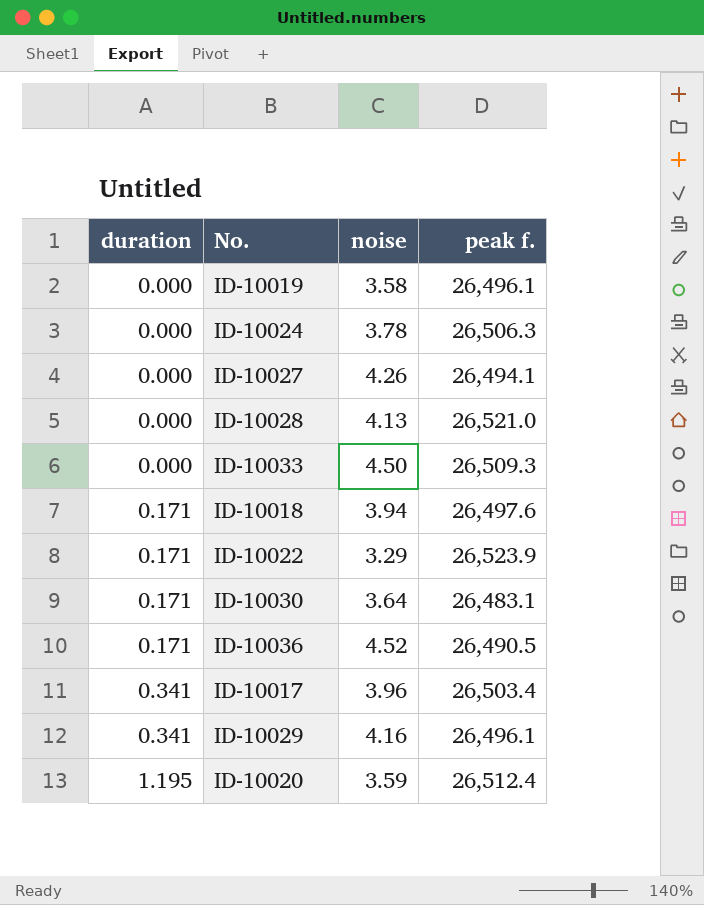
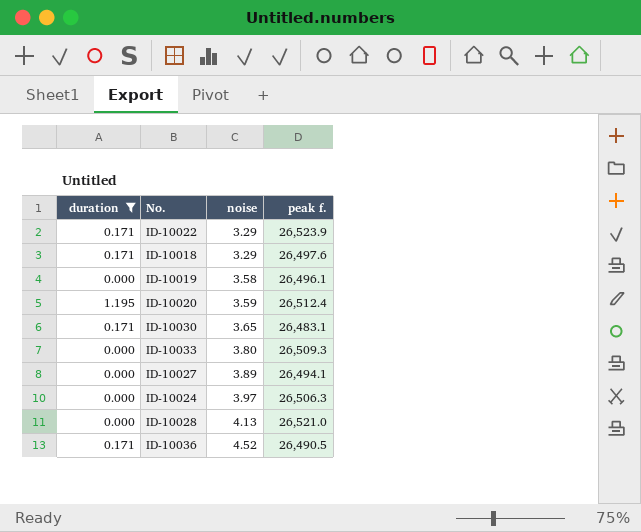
filter: none -> duration != 0.341
row order: duration ascending -> noise ascending
ID-10018 | noise: 3.94 -> 3.29
ID-10030 | noise: 3.64 -> 3.65
ID-10033 | noise: 4.50 -> 3.80
ID-10027 | noise: 4.26 -> 3.89
ID-10024 | noise: 3.78 -> 3.97

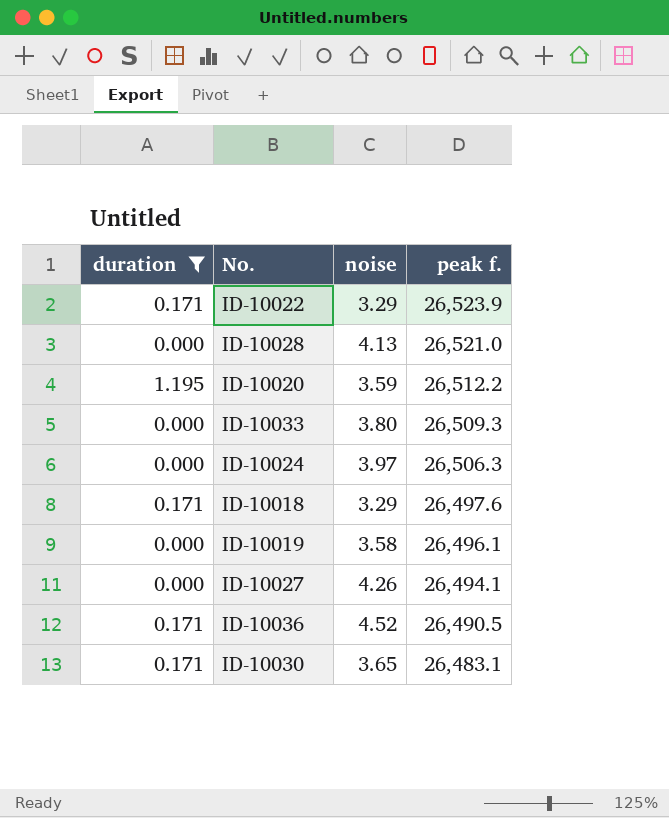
row order: noise ascending -> peak f. descending
ID-10020 | peak f.: 26,512.4 -> 26,512.2
ID-10027 | noise: 3.89 -> 4.26

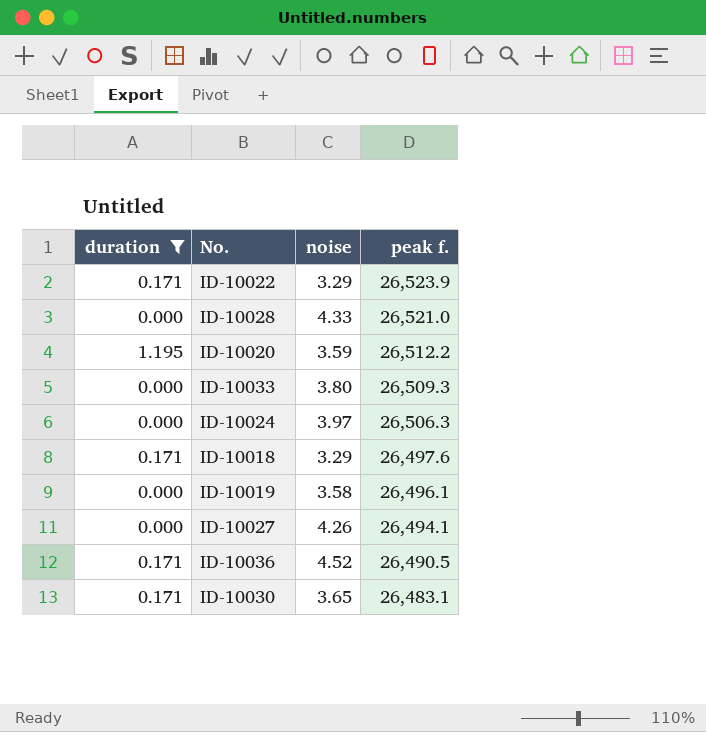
ID-10028 | noise: 4.13 -> 4.33

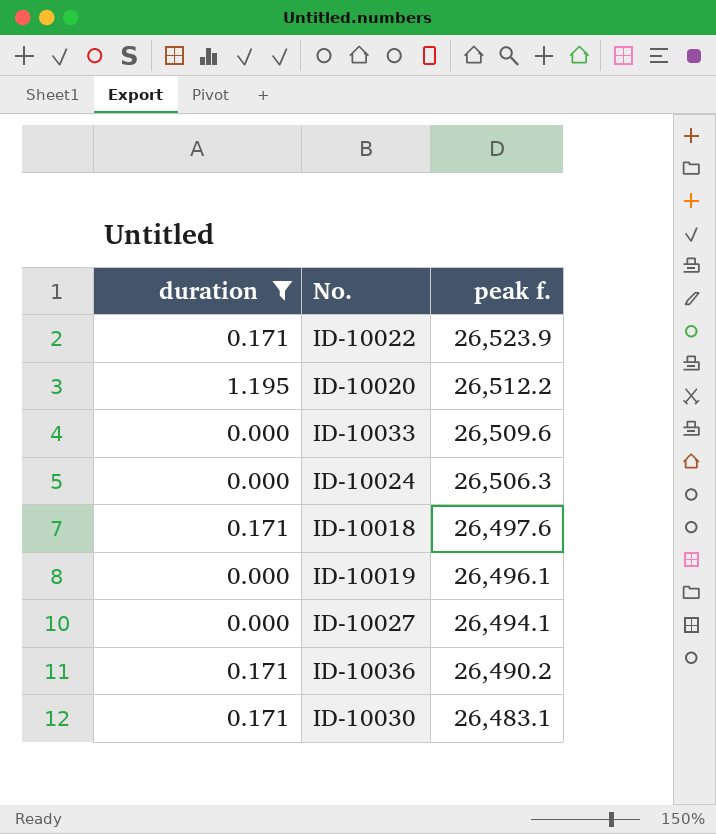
column noise | position: 3 -> none
row ID-10028: 0.000 | 4.33 | 26,521.0 -> none
ID-10033 | peak f.: 26,509.3 -> 26,509.6
ID-10036 | peak f.: 26,490.5 -> 26,490.2

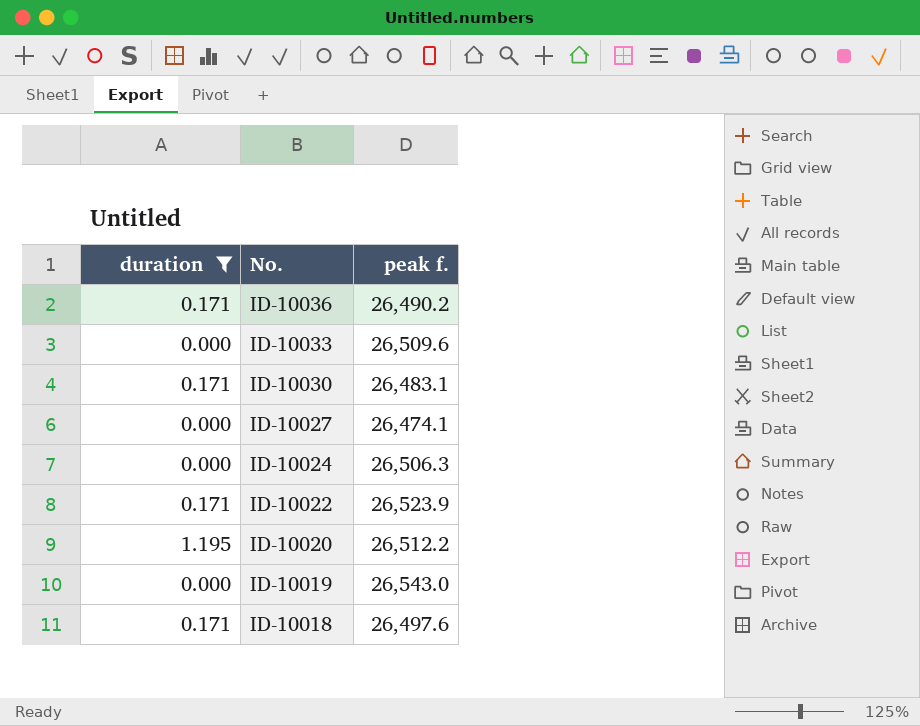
row order: peak f. descending -> No. descending
ID-10027 | peak f.: 26,494.1 -> 26,474.1
ID-10019 | peak f.: 26,496.1 -> 26,543.0

